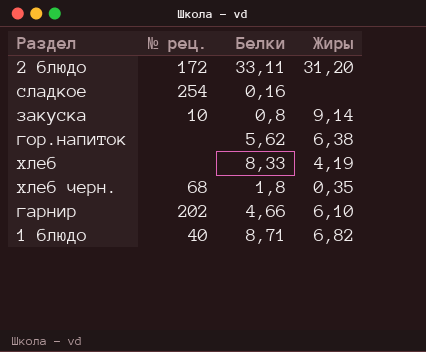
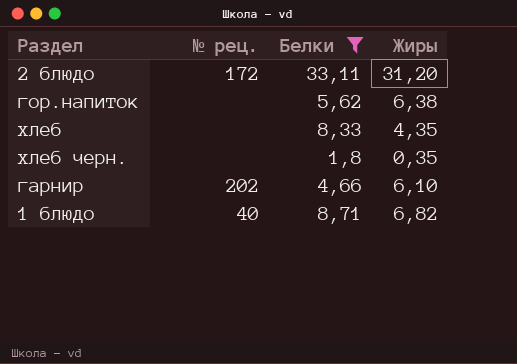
filter: none -> Белки >= 1,8
хлеб | Жиры: 4,19 -> 4,35
хлеб черн. | № рец.: 68 -> none

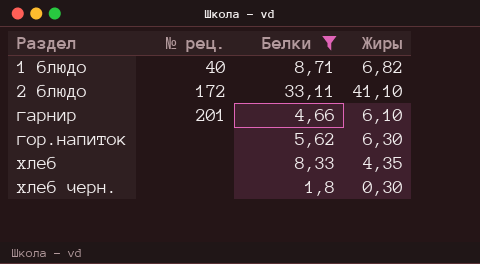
row order: none -> Раздел ascending
2 блюдо | Жиры: 31,20 -> 41,10
гарнир | № рец.: 202 -> 201
гор.напиток | Жиры: 6,38 -> 6,30
хлеб черн. | Жиры: 0,35 -> 0,30

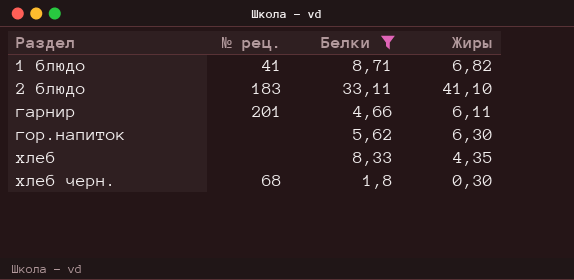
1 блюдо | № рец.: 40 -> 41
2 блюдо | № рец.: 172 -> 183
гарнир | Жиры: 6,10 -> 6,11
хлеб черн. | № рец.: none -> 68

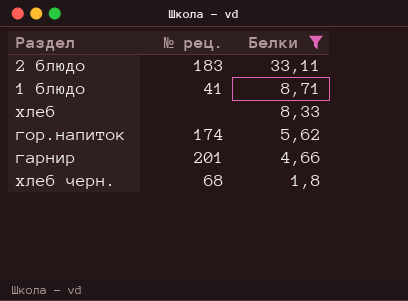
row order: Раздел ascending -> Белки descending
column Жиры | position: 4 -> none
гор.напиток | № рец.: none -> 174

